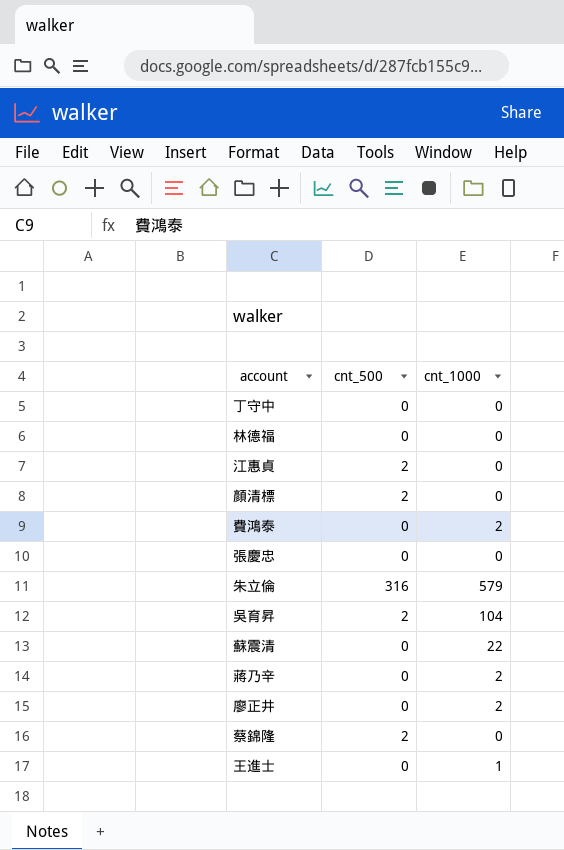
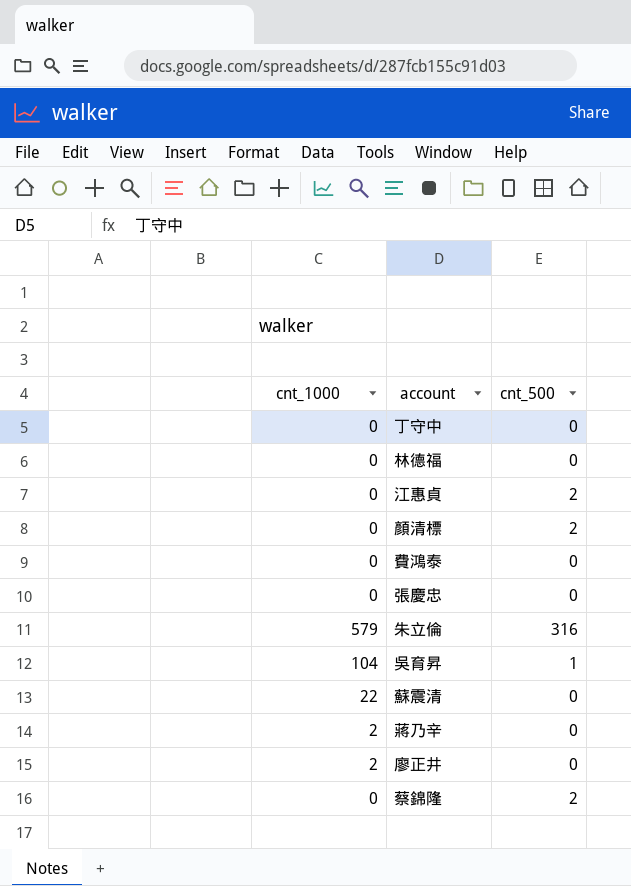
column cnt_1000 | position: 3 -> 1
row 王進士: 0 | 1 -> none
費鴻泰 | cnt_1000: 2 -> 0
吳育昇 | cnt_500: 2 -> 1

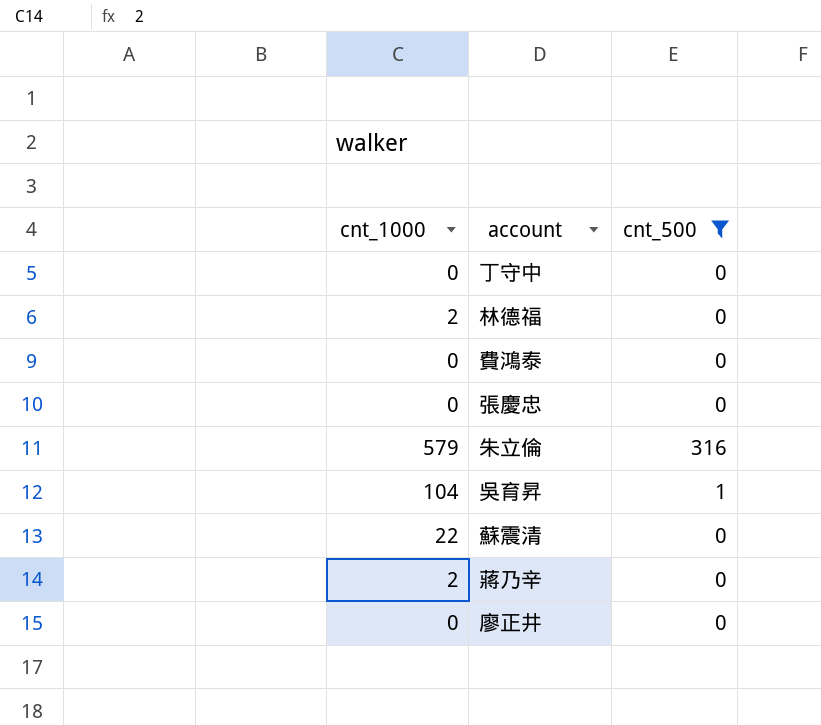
filter: none -> cnt_500 != 2
林德福 | cnt_1000: 0 -> 2
廖正井 | cnt_1000: 2 -> 0

